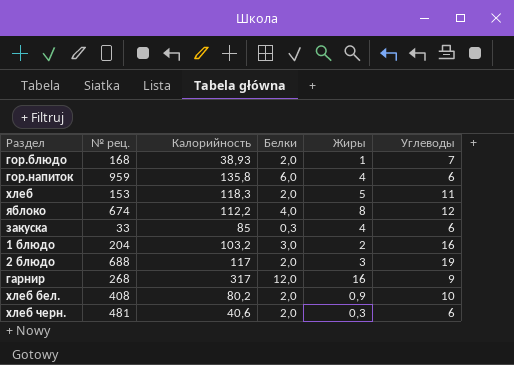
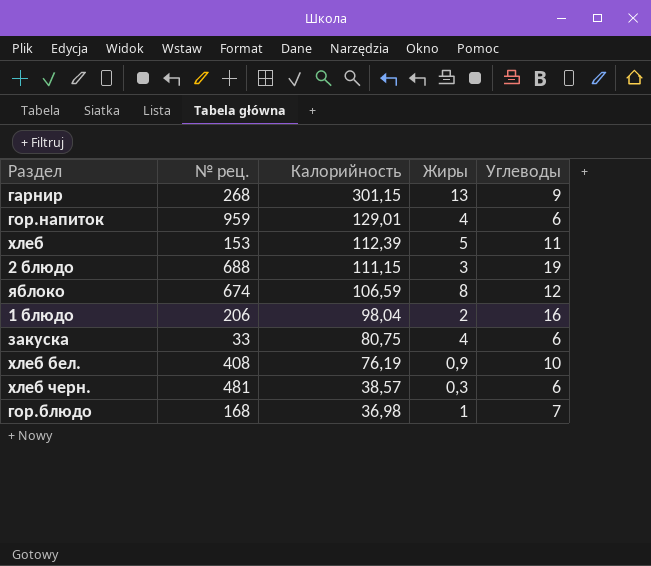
row order: none -> Калорийность descending
column Белки | position: 4 -> none
гарнир | Калорийность: 317 -> 301,15
гарнир | Жиры: 16 -> 13
гор.напиток | Калорийность: 135,8 -> 129,01
хлеб | Калорийность: 118,3 -> 112,39
2 блюдо | Калорийность: 117 -> 111,15
яблоко | Калорийность: 112,2 -> 106,59
1 блюдо | № рец.: 204 -> 206
1 блюдо | Калорийность: 103,2 -> 98,04
закуска | Калорийность: 85 -> 80,75
хлеб бел. | Калорийность: 80,2 -> 76,19
хлеб черн. | Калорийность: 40,6 -> 38,57
гор.блюдо | Калорийность: 38,93 -> 36,98

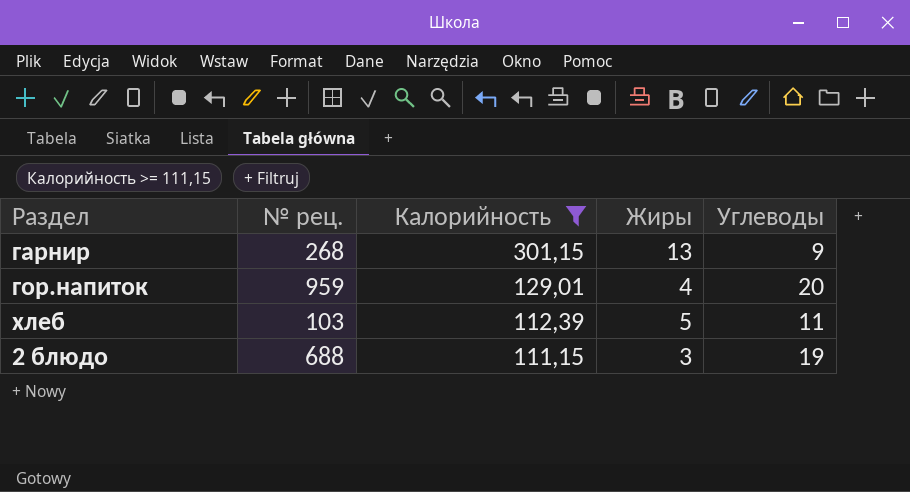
filter: none -> Калорийность >= 111,15
гор.напиток | Углеводы: 6 -> 20
хлеб | № рец.: 153 -> 103

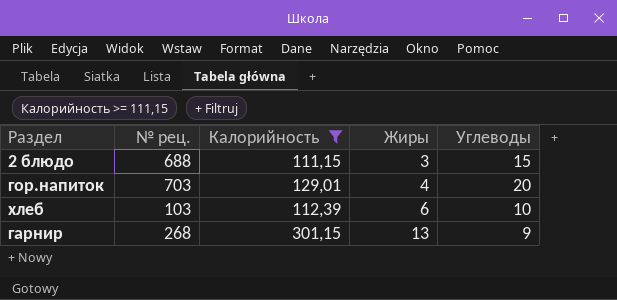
row order: Калорийность descending -> Жиры ascending
2 блюдо | Углеводы: 19 -> 15
гор.напиток | № рец.: 959 -> 703
хлеб | Жиры: 5 -> 6
хлеб | Углеводы: 11 -> 10

